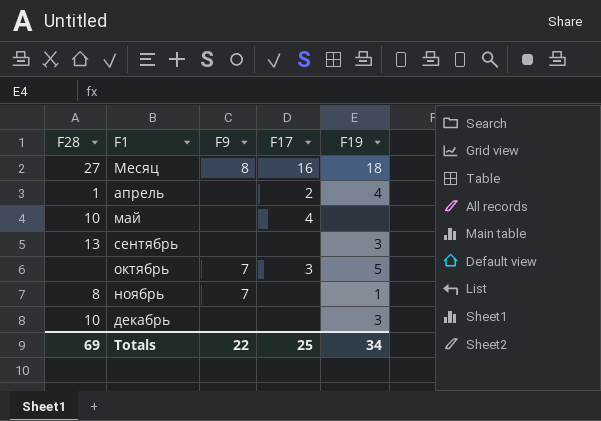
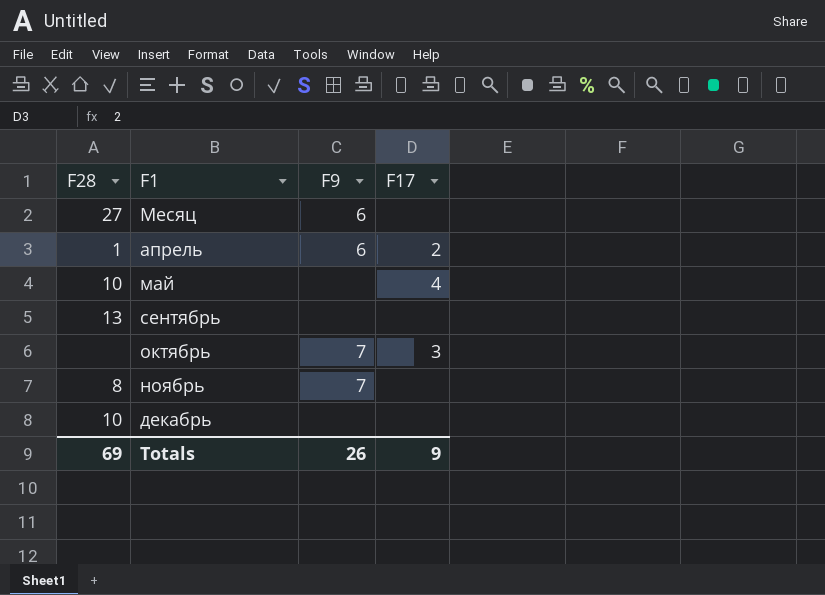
column F19 | position: 5 -> none
Месяц | F9: 8 -> 6
Месяц | F17: 16 -> none
апрель | F9: none -> 6
Totals | F9: 22 -> 26
Totals | F17: 25 -> 9

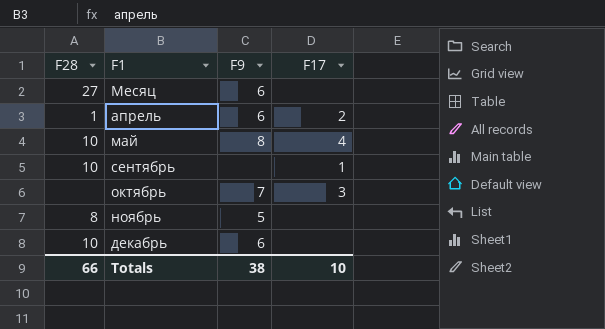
май | F9: none -> 8
сентябрь | F28: 13 -> 10
сентябрь | F17: none -> 1
ноябрь | F9: 7 -> 5
декабрь | F9: none -> 6
Totals | F28: 69 -> 66
Totals | F9: 26 -> 38
Totals | F17: 9 -> 10

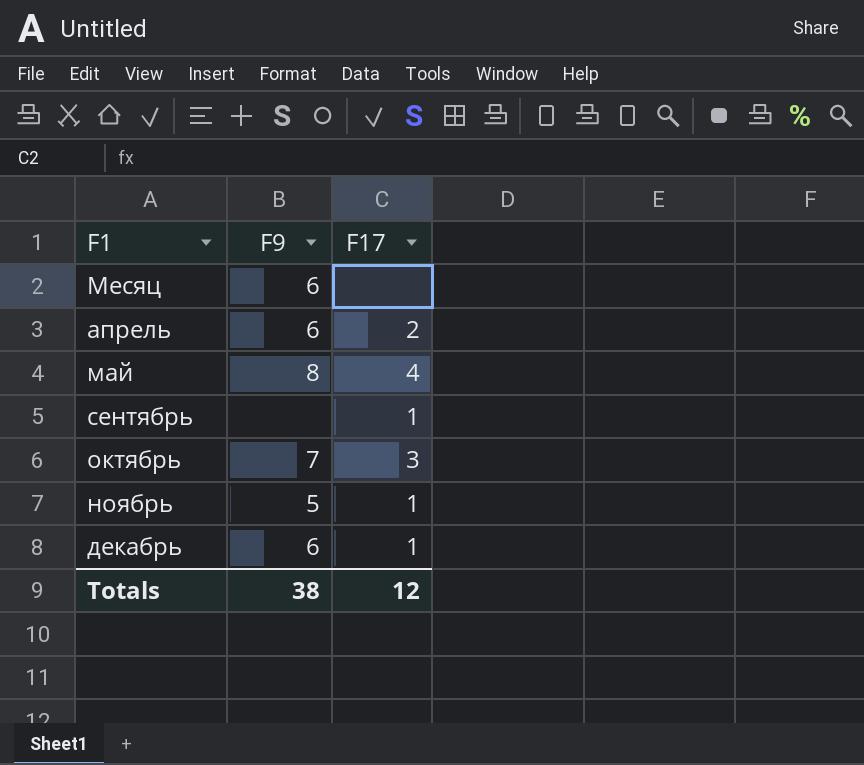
column F28 | position: 1 -> none
ноябрь | F17: none -> 1
декабрь | F17: none -> 1
Totals | F17: 10 -> 12

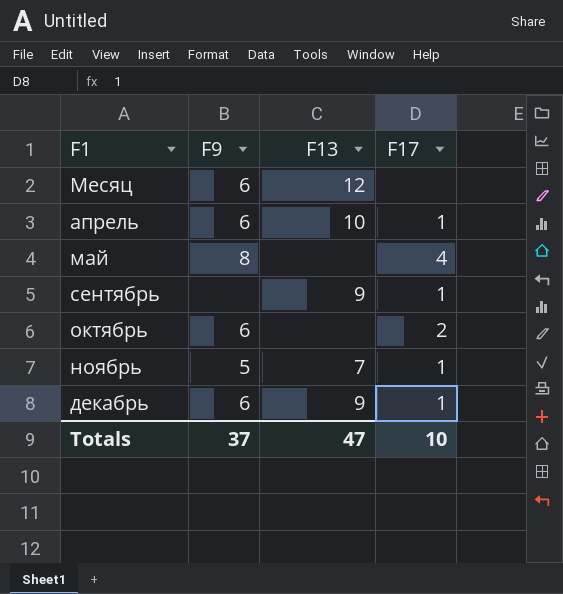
column F13 | position: none -> 3
апрель | F17: 2 -> 1
октябрь | F9: 7 -> 6
октябрь | F17: 3 -> 2
Totals | F9: 38 -> 37
Totals | F17: 12 -> 10

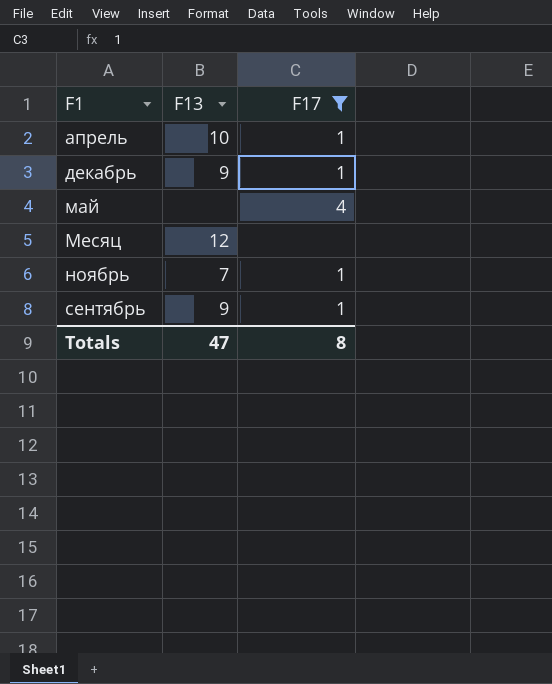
filter: none -> F17 != 2
row order: none -> F1 ascending
column F9 | position: 2 -> none
Totals | F17: 10 -> 8

